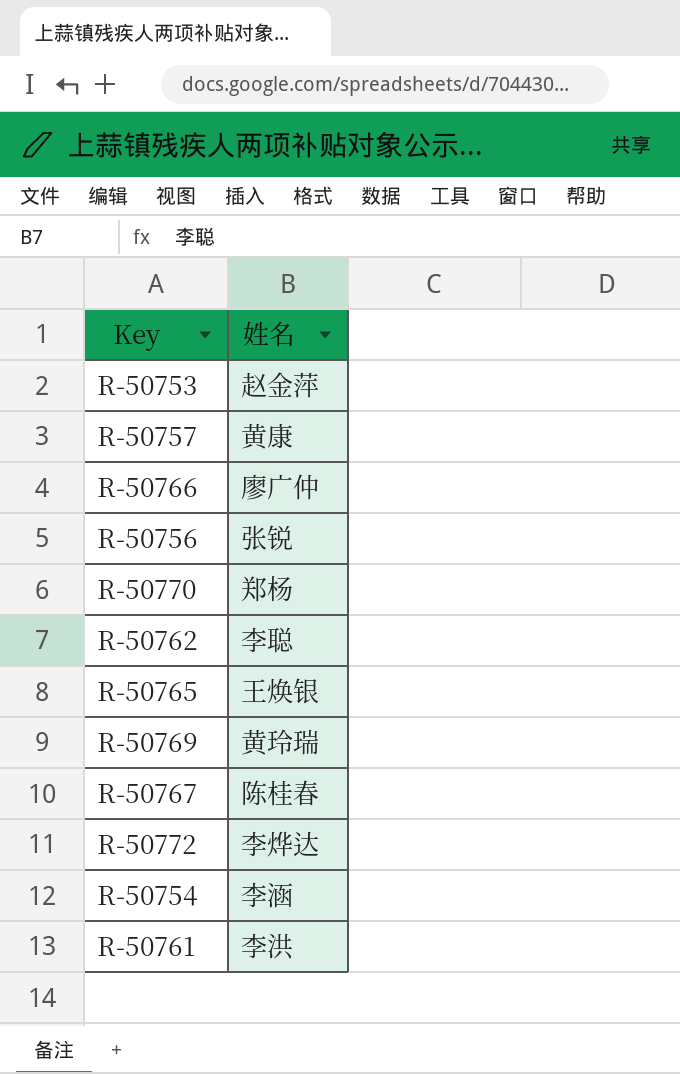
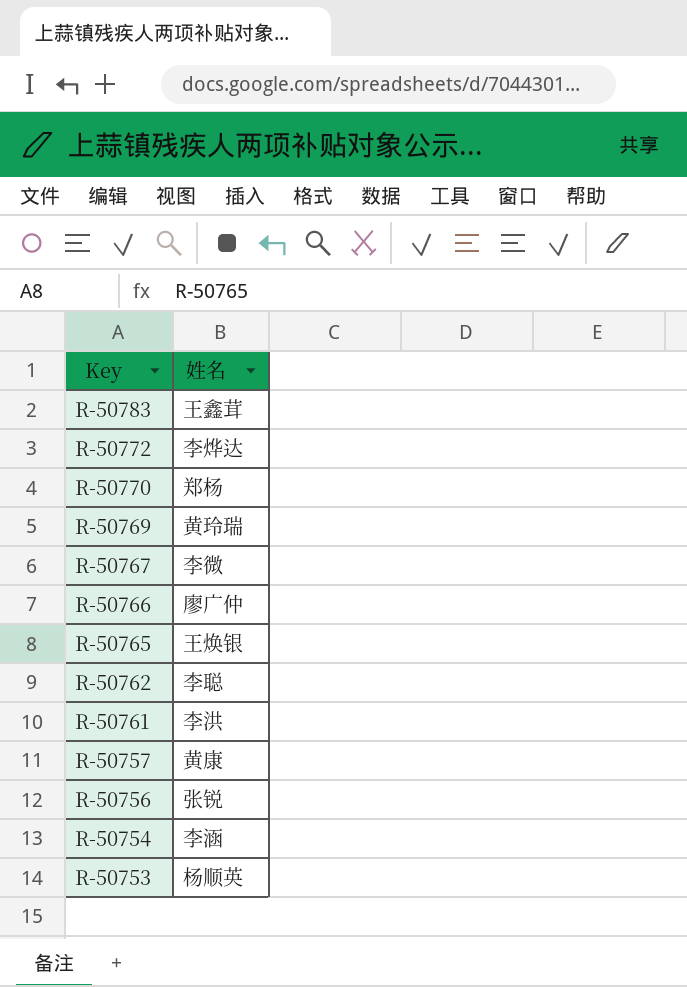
row order: none -> Key descending
row R-50783: none -> 王鑫茸
R-50767 | 姓名: 陈桂春 -> 李微
R-50753 | 姓名: 赵金萍 -> 杨顺英

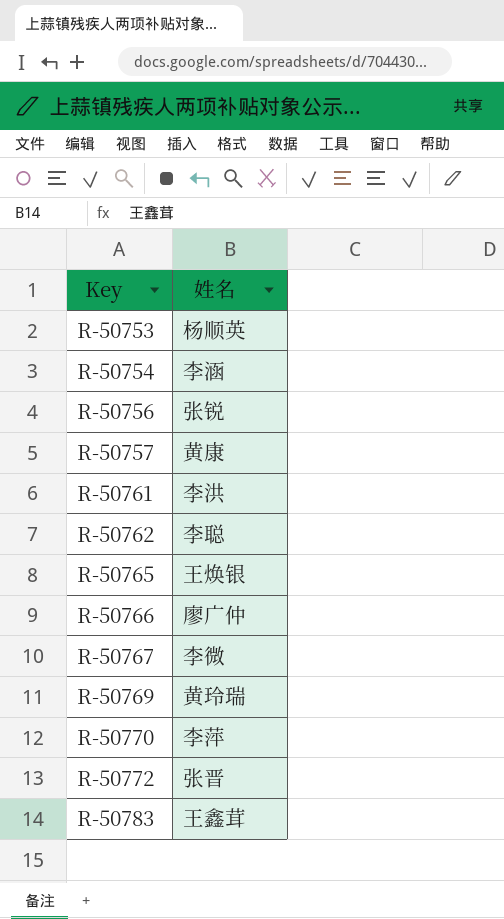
row order: Key descending -> Key ascending
R-50770 | 姓名: 郑杨 -> 李萍
R-50772 | 姓名: 李烨达 -> 张晋

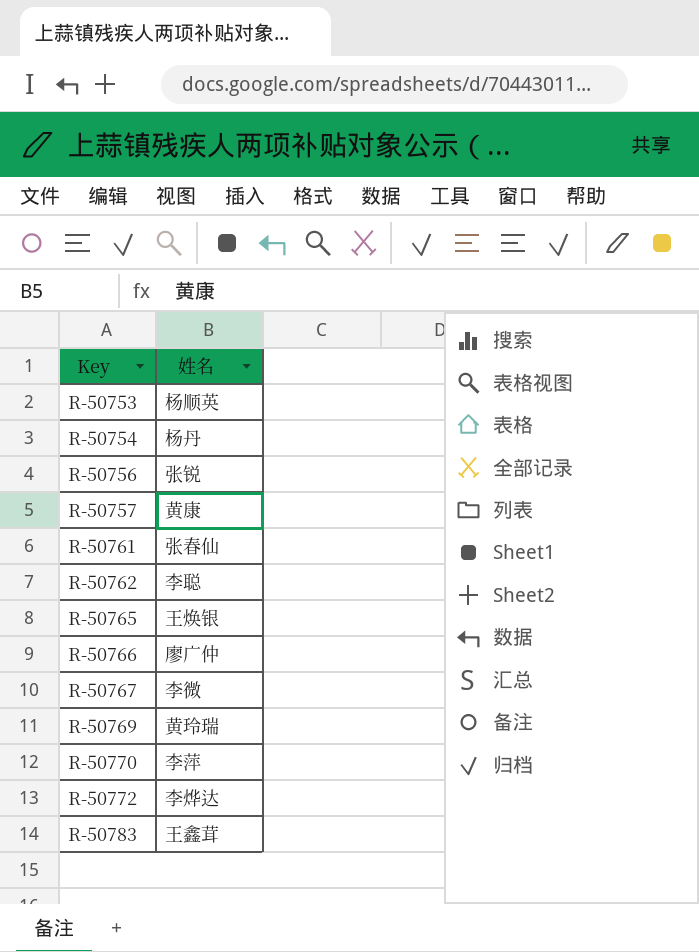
R-50754 | 姓名: 李涵 -> 杨丹
R-50761 | 姓名: 李洪 -> 张春仙
R-50772 | 姓名: 张晋 -> 李烨达

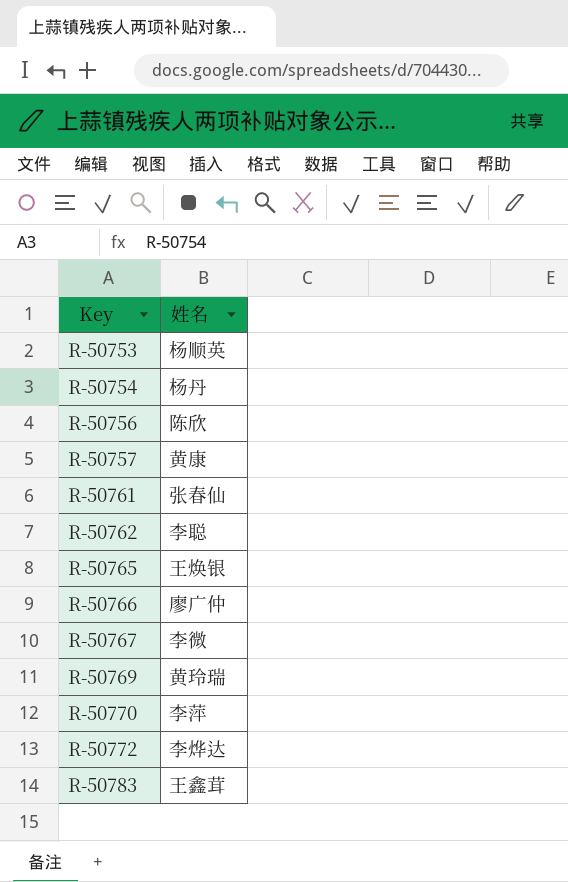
R-50756 | 姓名: 张锐 -> 陈欣

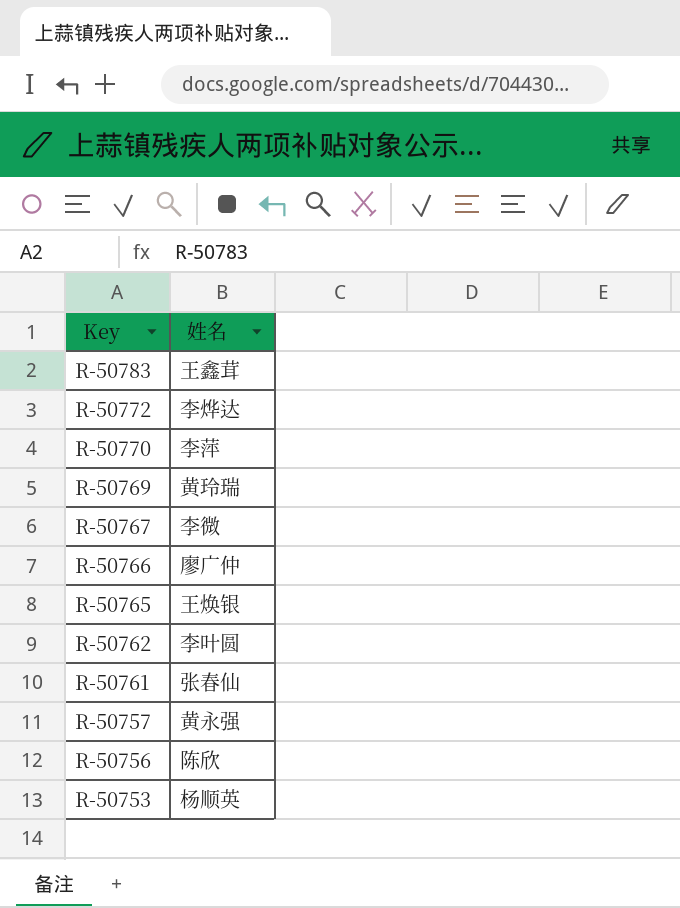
row order: Key ascending -> Key descending
row R-50754: 杨丹 -> none
R-50762 | 姓名: 李聪 -> 李叶圆
R-50757 | 姓名: 黄康 -> 黄永强

